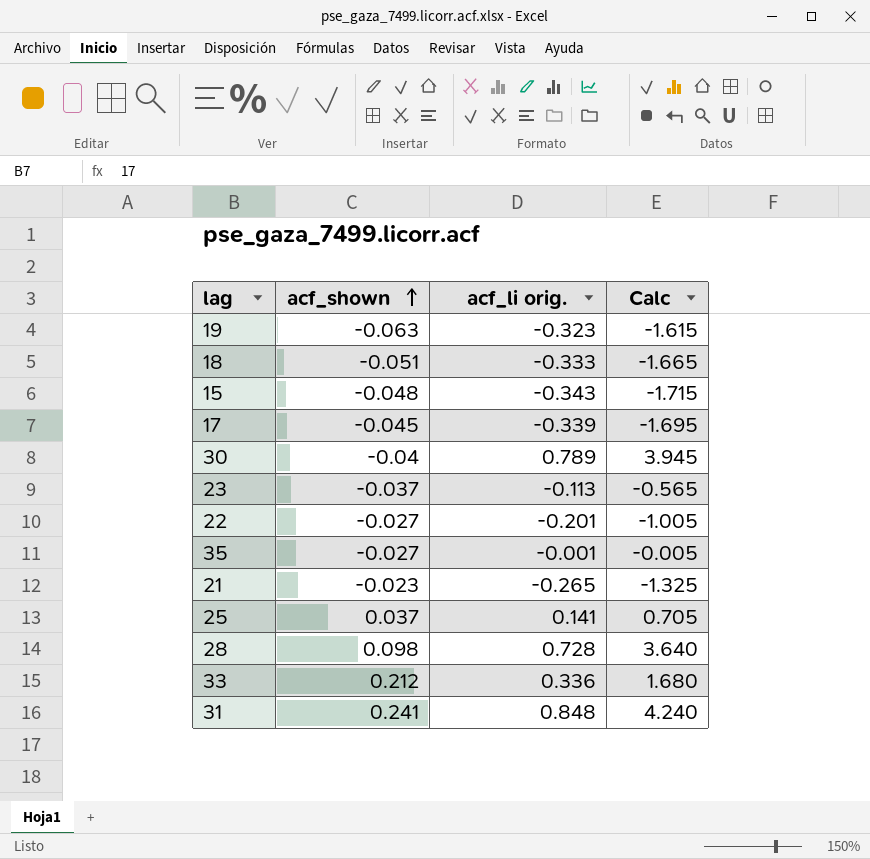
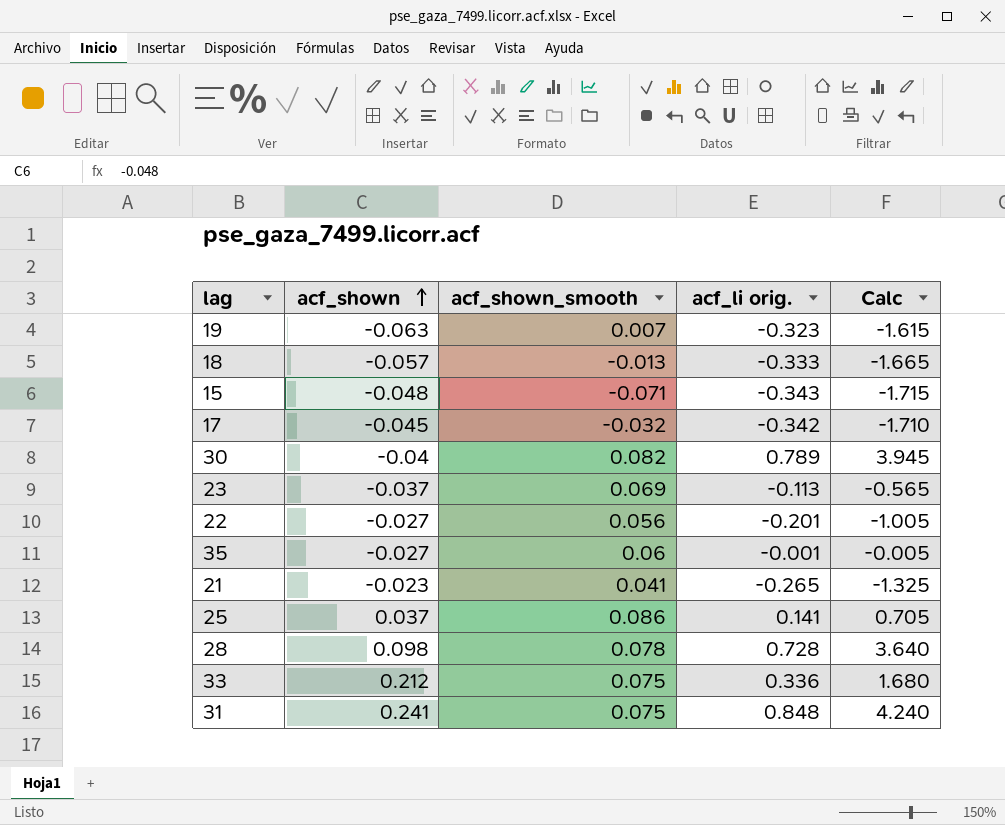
column acf_shown_smooth | position: none -> 3
18 | acf_shown: -0.051 -> -0.057
17 | acf_li orig.: -0.339 -> -0.342
17 | Calc: -1.695 -> -1.710

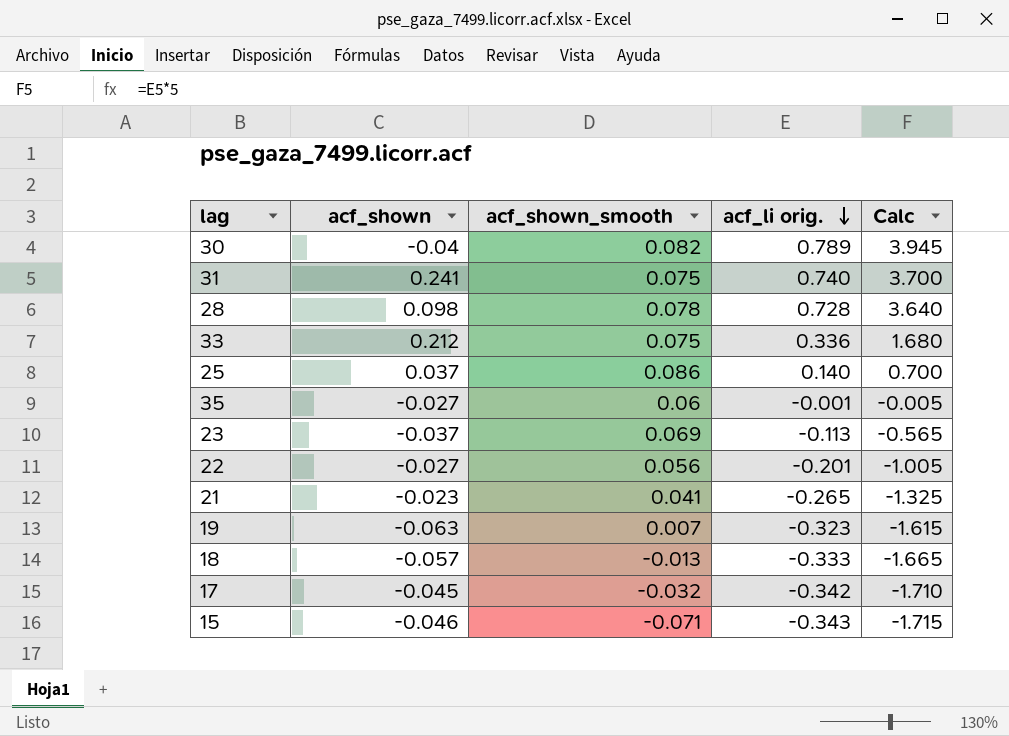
row order: acf_shown ascending -> acf_li orig. descending
31 | acf_li orig.: 0.848 -> 0.740
31 | Calc: 4.240 -> 3.700
25 | acf_li orig.: 0.141 -> 0.140
25 | Calc: 0.705 -> 0.700
15 | acf_shown: -0.048 -> -0.046

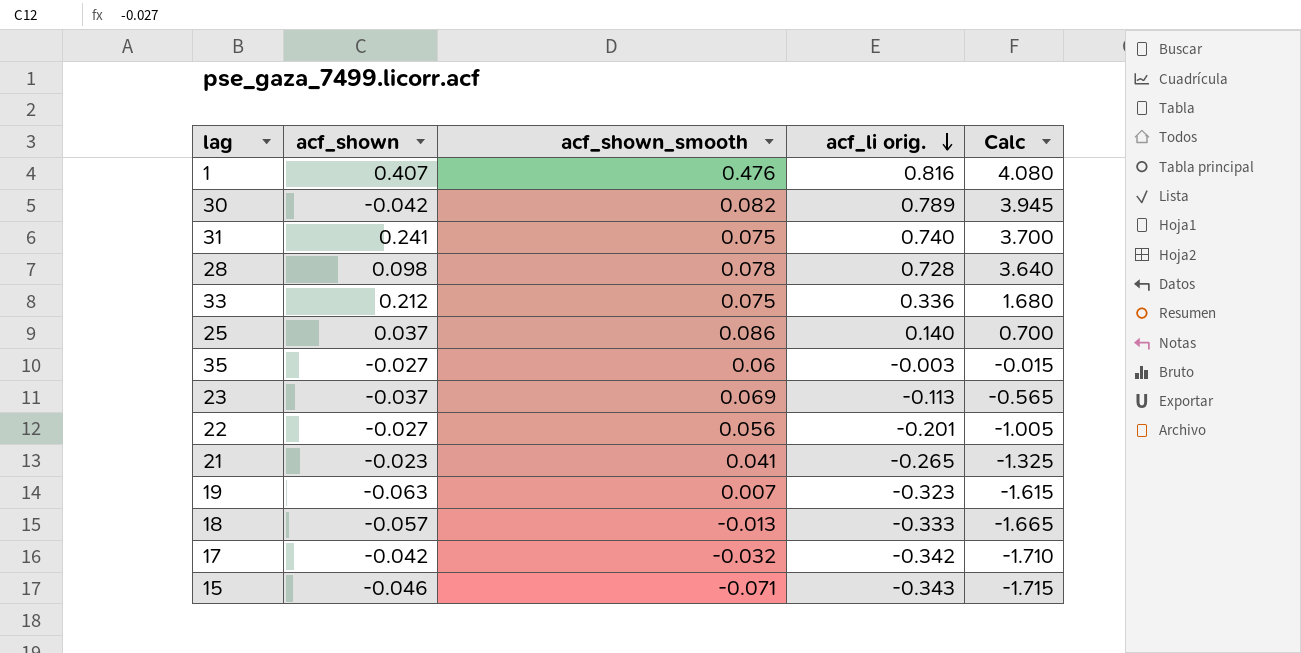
row 1: none -> 0.407 | 0.476 | 0.816 | 4.080
30 | acf_shown: -0.04 -> -0.042
35 | acf_li orig.: -0.001 -> -0.003
35 | Calc: -0.005 -> -0.015
17 | acf_shown: -0.045 -> -0.042

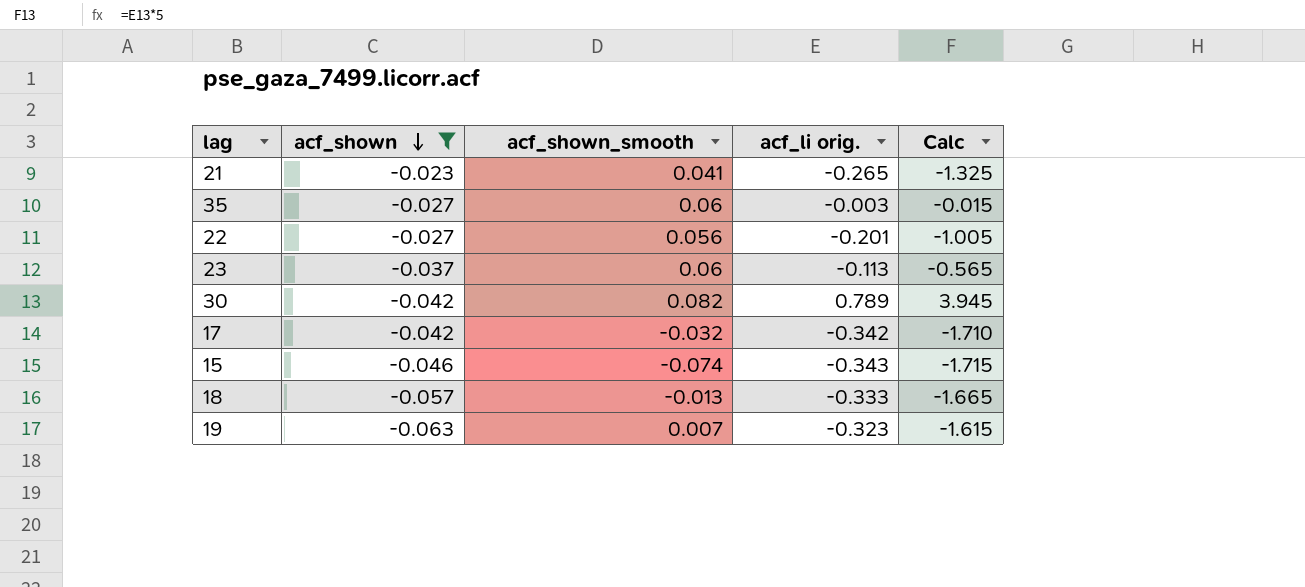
filter: none -> acf_shown <= -0.023
row order: acf_li orig. descending -> acf_shown descending
23 | acf_shown_smooth: 0.069 -> 0.06
15 | acf_shown_smooth: -0.071 -> -0.074

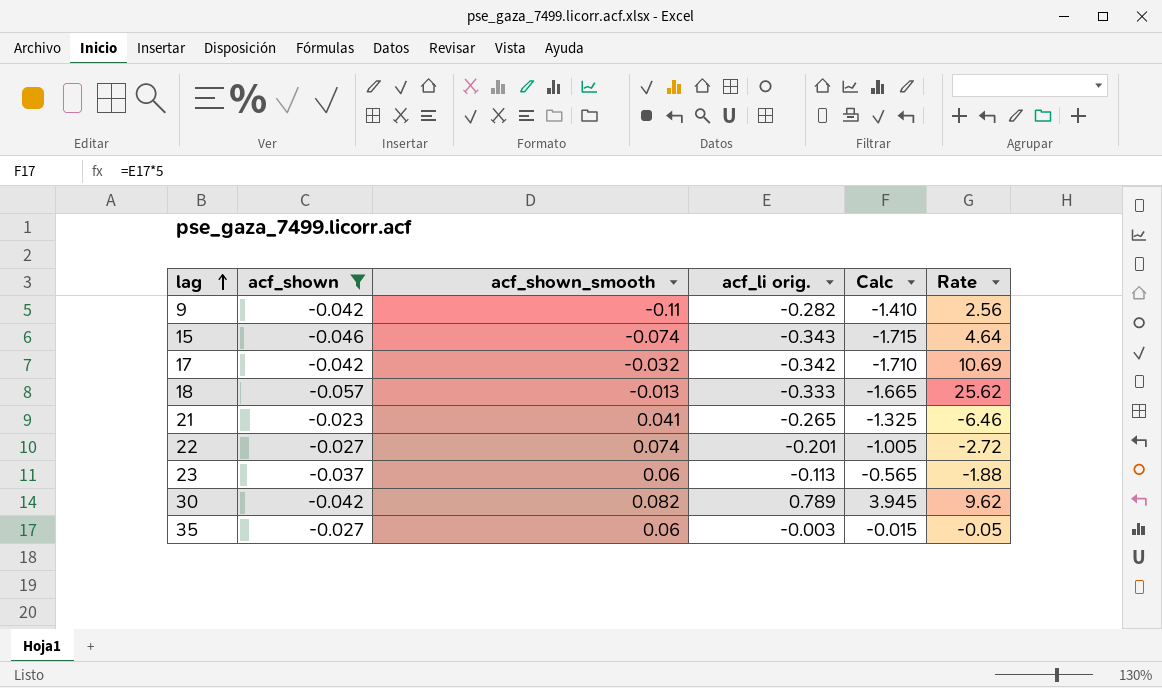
row order: acf_shown descending -> lag ascending
column Rate | formula: none -> [acf_li orig.] / [acf_shown_smooth]
row 19: -0.063 | 0.007 | -0.323 | -1.615 -> none
row 9: none -> -0.042 | -0.11 | -0.282 | -1.410 | 2.56
22 | acf_shown_smooth: 0.056 -> 0.074

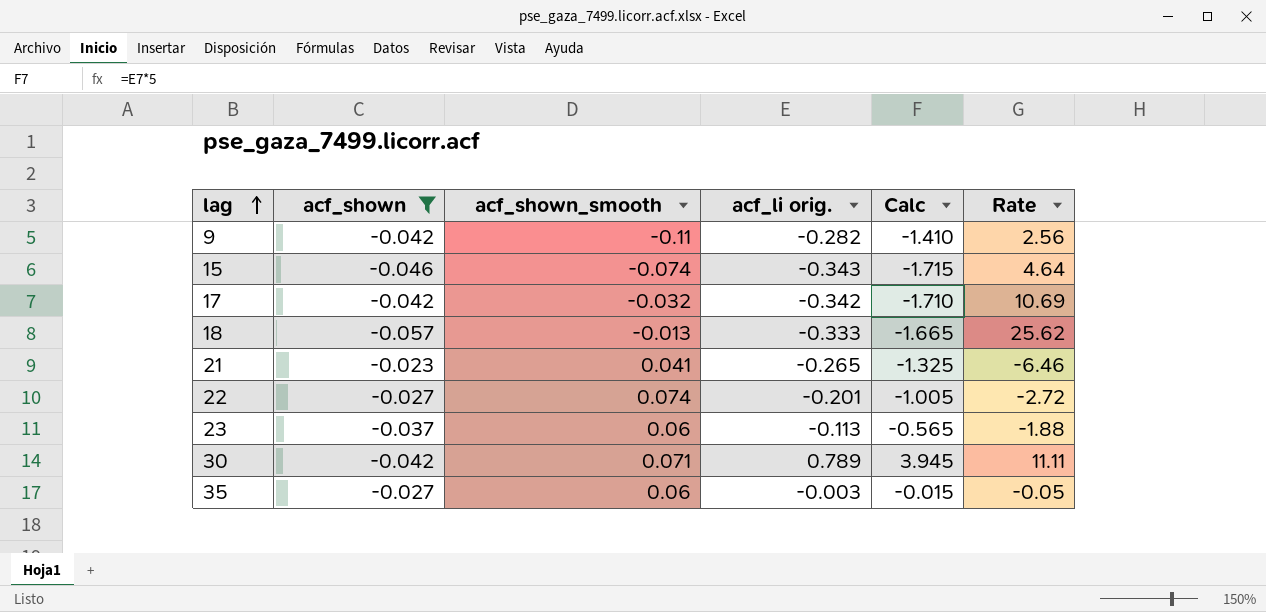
30 | acf_shown_smooth: 0.082 -> 0.071
30 | Rate: 9.62 -> 11.11

